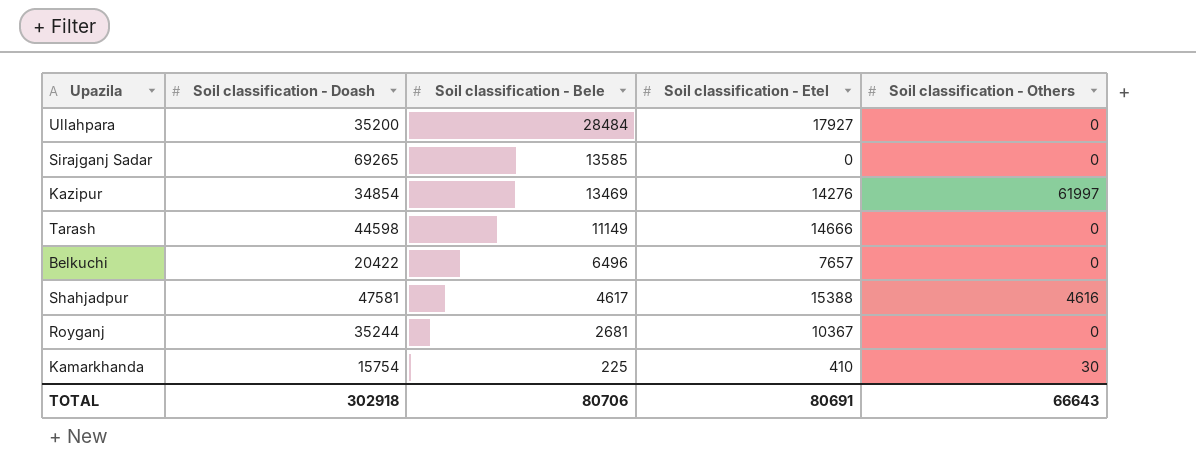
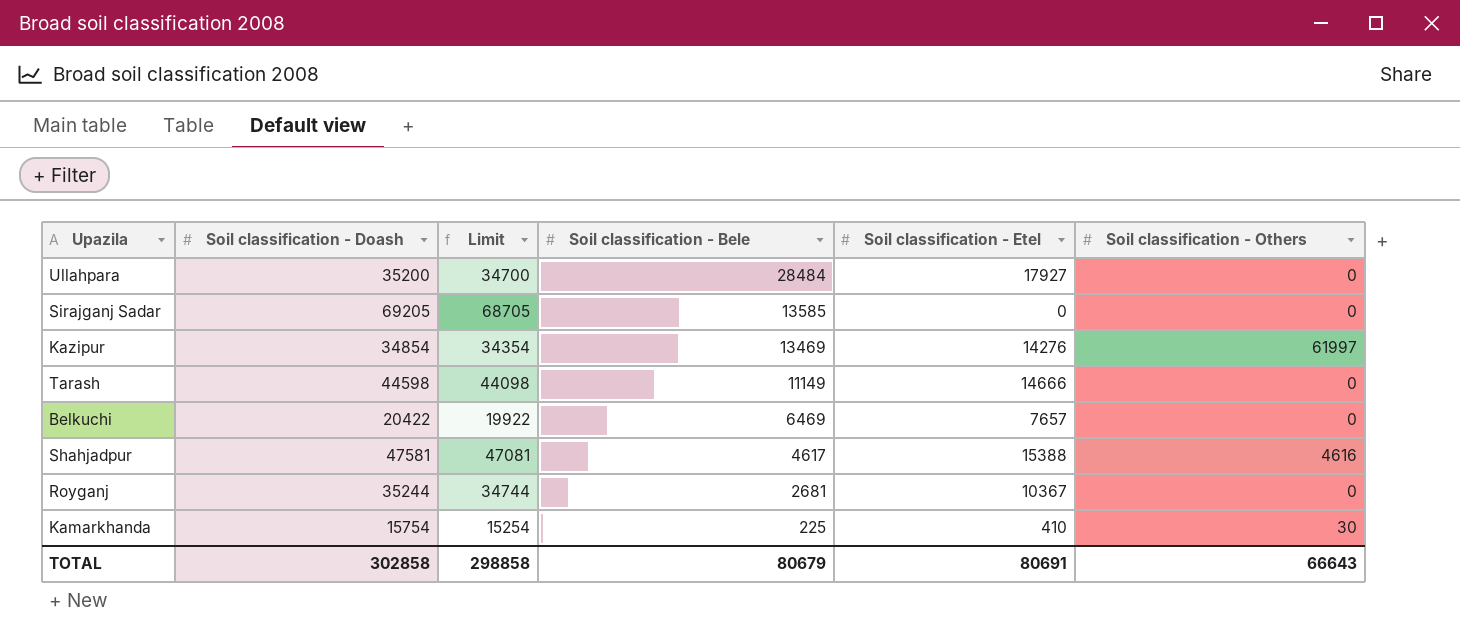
column Limit | formula: none -> [Soil classification - Doash] - 500
Sirajganj Sadar | Soil classification - Doash: 69265 -> 69205
Belkuchi | Soil classification - Bele: 6496 -> 6469
TOTAL | Soil classification - Doash: 302918 -> 302858
TOTAL | Soil classification - Bele: 80706 -> 80679

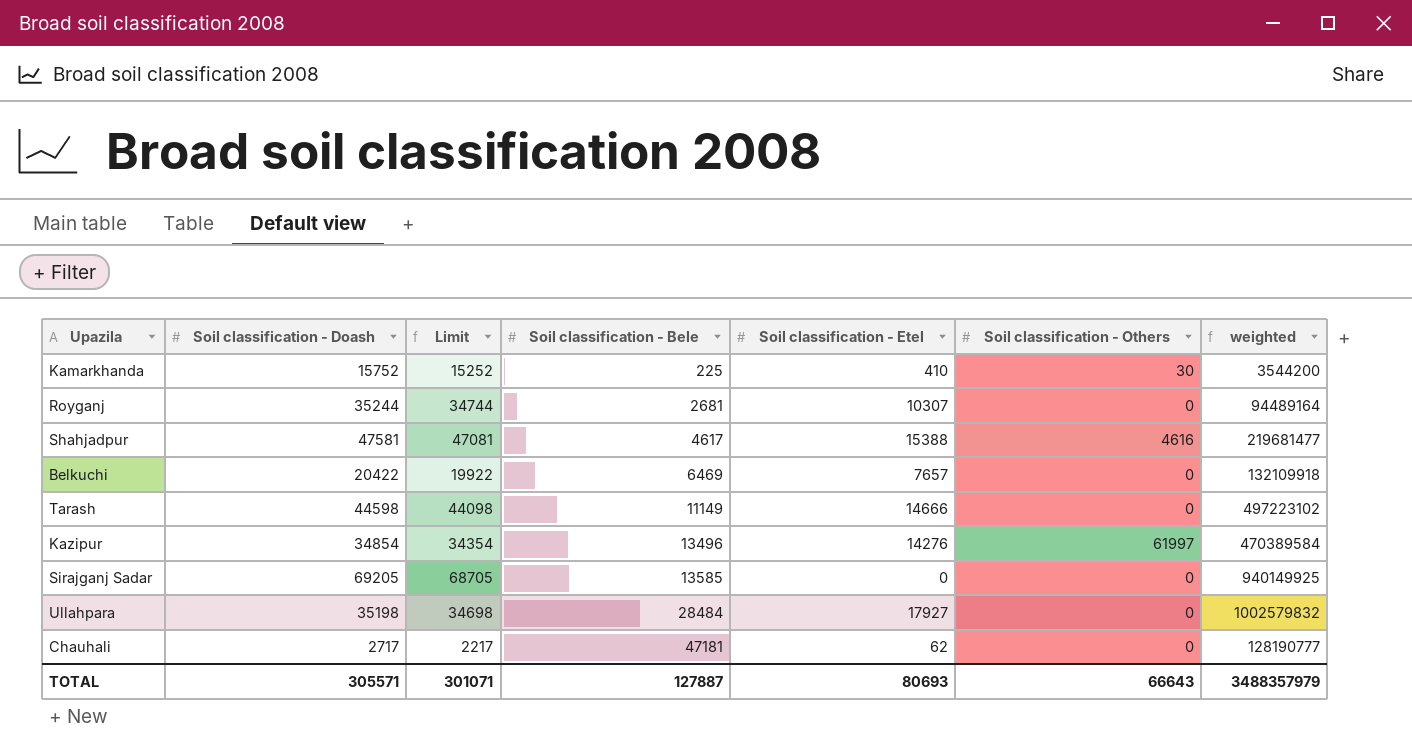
row order: Soil classification - Bele descending -> Soil classification - Bele ascending
column weighted | formula: none -> [Soil classification - Doash] * [Soil classification - Bele]
Kamarkhanda | Soil classification - Doash: 15754 -> 15752
Kamarkhanda | Limit: 15254 -> 15252
Royganj | Soil classification - Etel: 10367 -> 10307
Kazipur | Soil classification - Bele: 13469 -> 13496
Ullahpara | Soil classification - Doash: 35200 -> 35198
Ullahpara | Limit: 34700 -> 34698
row Chauhali: none -> 2717 | 2217 | 47181 | 62 | 0 | 128190777
TOTAL | Soil classification - Doash: 302858 -> 305571
TOTAL | Limit: 298858 -> 301071
TOTAL | Soil classification - Bele: 80679 -> 127887
TOTAL | Soil classification - Etel: 80691 -> 80693

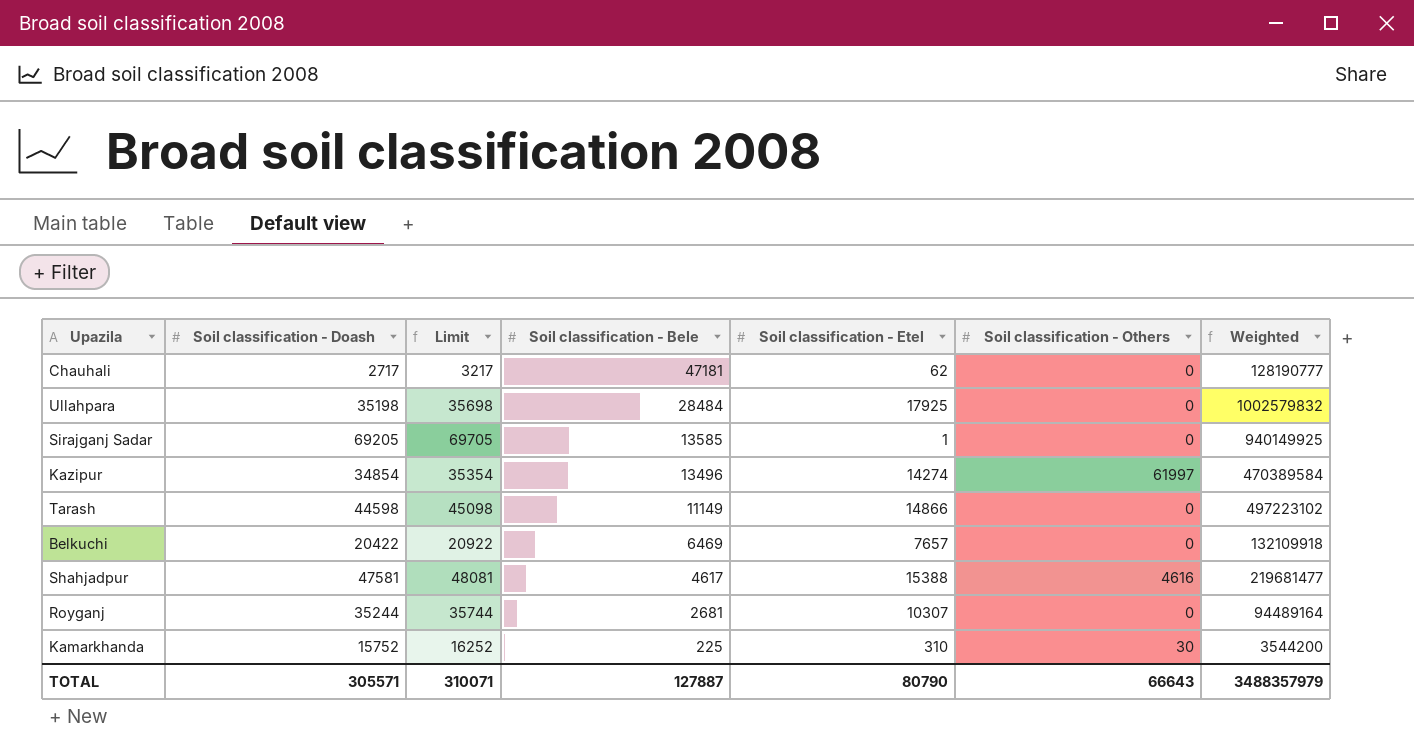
row order: Soil classification - Bele ascending -> Soil classification - Bele descending
column Limit | formula: [Soil classification - Doash] - 500 -> [Soil classification - Doash] + 500
column name: weighted -> Weighted
Ullahpara | Soil classification - Etel: 17927 -> 17925
Sirajganj Sadar | Soil classification - Etel: 0 -> 1
Kazipur | Soil classification - Etel: 14276 -> 14274
Tarash | Soil classification - Etel: 14666 -> 14866
Kamarkhanda | Soil classification - Etel: 410 -> 310
TOTAL | Limit: 301071 -> 310071
TOTAL | Soil classification - Etel: 80693 -> 80790

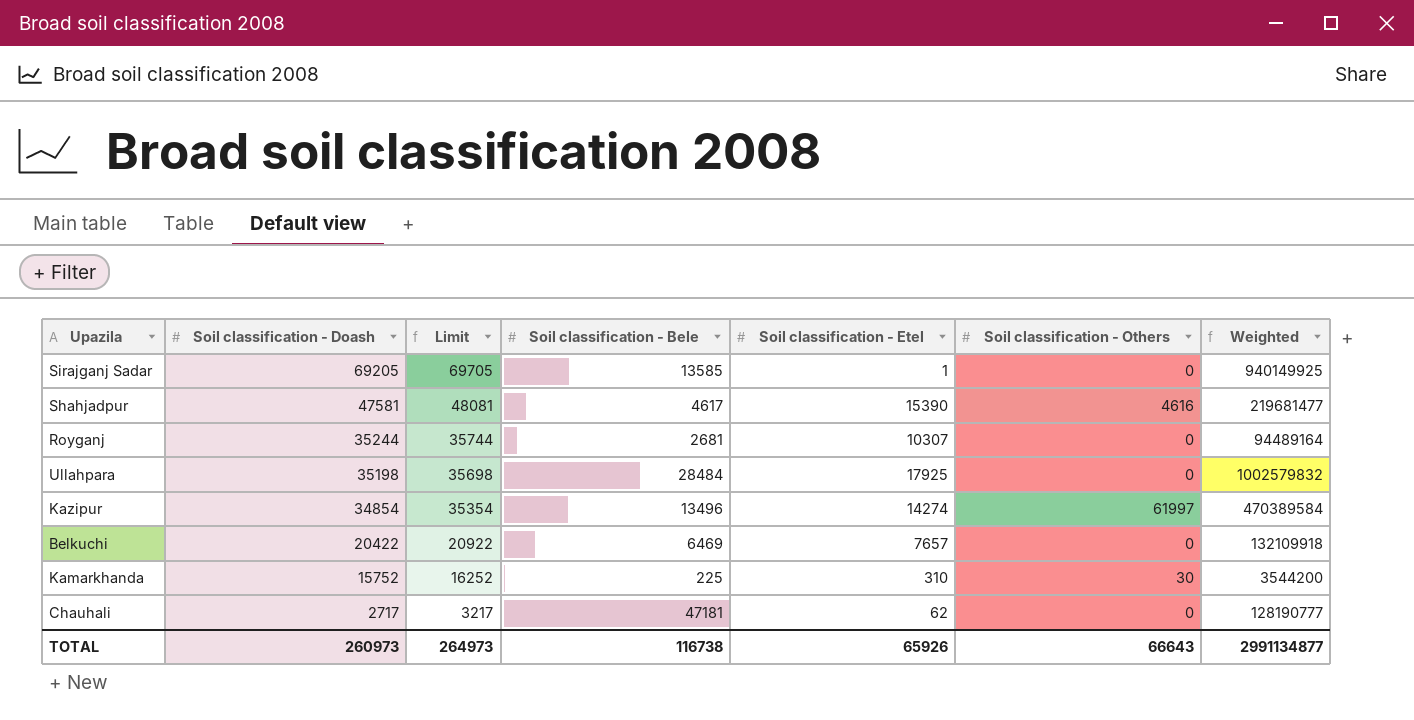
row order: Soil classification - Bele descending -> Soil classification - Doash descending
row Tarash: 44598 | 45098 | 11149 | 14866 | 0 | 497223102 -> none
Shahjadpur | Soil classification - Etel: 15388 -> 15390
TOTAL | Soil classification - Doash: 305571 -> 260973
TOTAL | Limit: 310071 -> 264973
TOTAL | Soil classification - Bele: 127887 -> 116738
TOTAL | Soil classification - Etel: 80790 -> 65926
TOTAL | Weighted: 3488357979 -> 2991134877

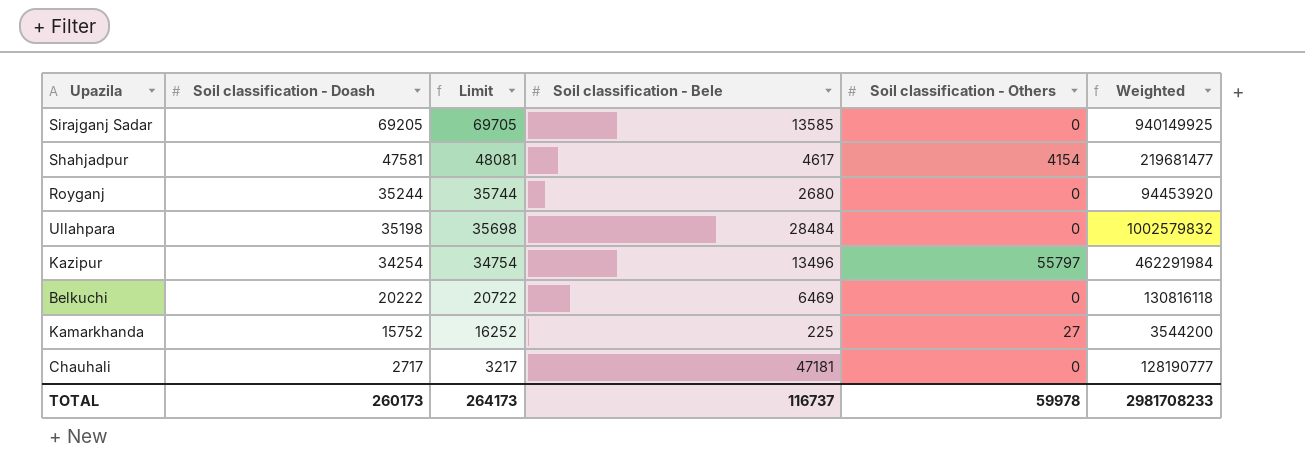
column Soil classification - Etel | position: 5 -> none
Shahjadpur | Soil classification - Others: 4616 -> 4154
Royganj | Soil classification - Bele: 2681 -> 2680
Royganj | Weighted: 94489164 -> 94453920
Kazipur | Soil classification - Doash: 34854 -> 34254
Kazipur | Limit: 35354 -> 34754
Kazipur | Soil classification - Others: 61997 -> 55797
Kazipur | Weighted: 470389584 -> 462291984
Belkuchi | Soil classification - Doash: 20422 -> 20222
Belkuchi | Limit: 20922 -> 20722
Belkuchi | Weighted: 132109918 -> 130816118
Kamarkhanda | Soil classification - Others: 30 -> 27
TOTAL | Soil classification - Doash: 260973 -> 260173
TOTAL | Limit: 264973 -> 264173
TOTAL | Soil classification - Bele: 116738 -> 116737
TOTAL | Soil classification - Others: 66643 -> 59978
TOTAL | Weighted: 2991134877 -> 2981708233

